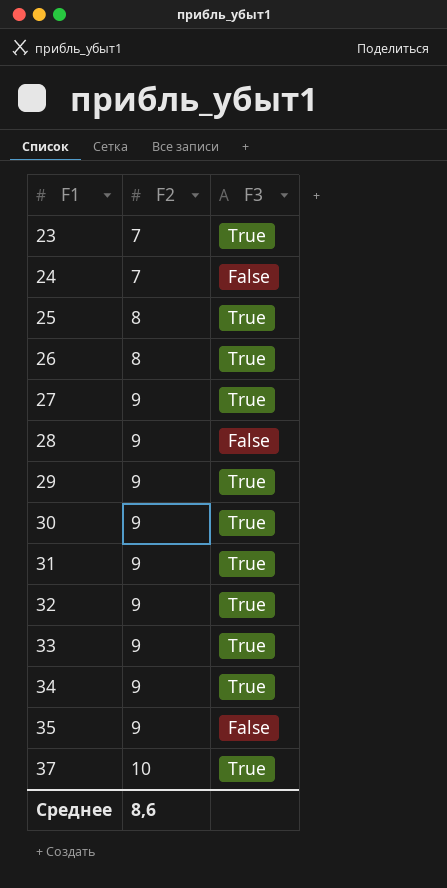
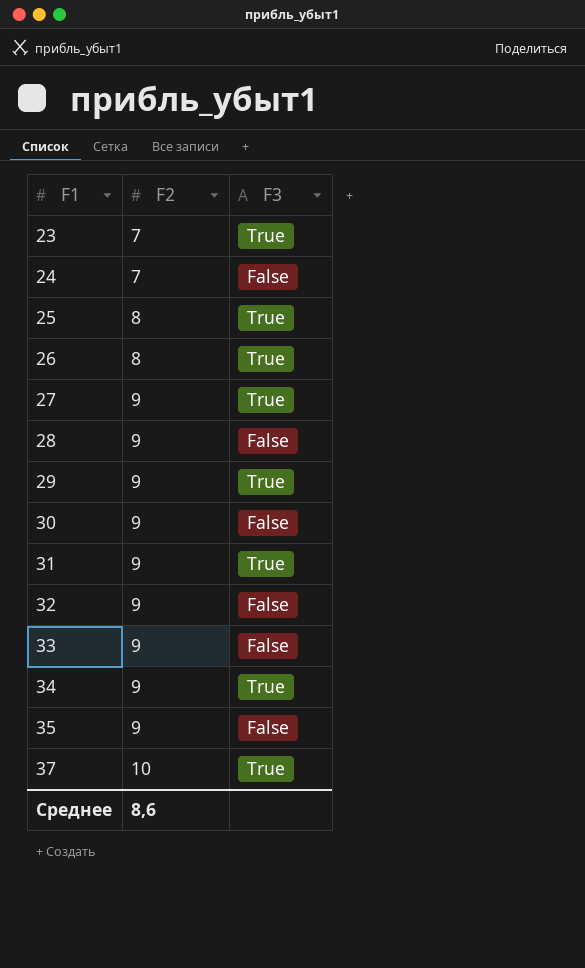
30 | F3: True -> False
32 | F3: True -> False
33 | F3: True -> False

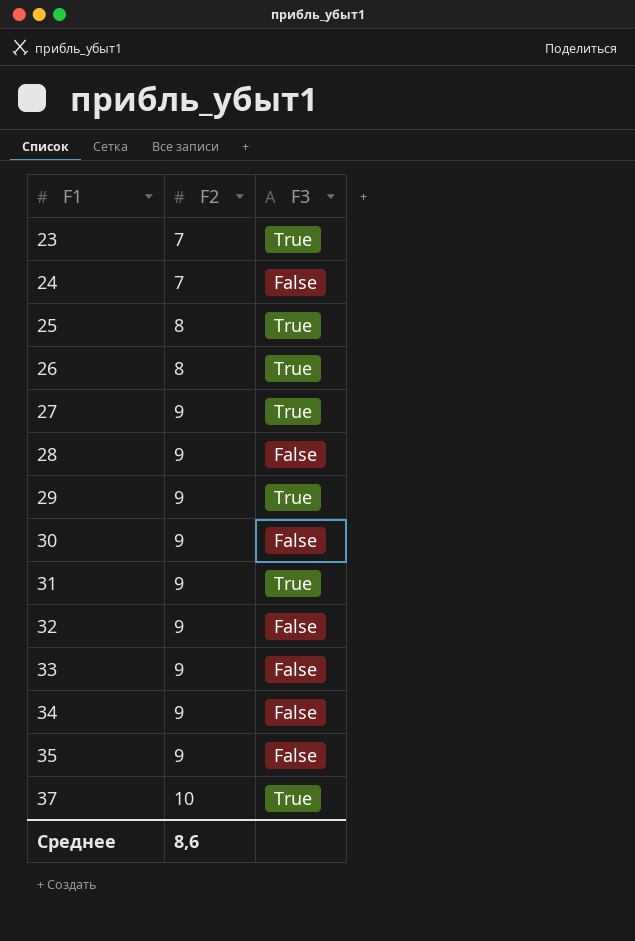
34 | F3: True -> False

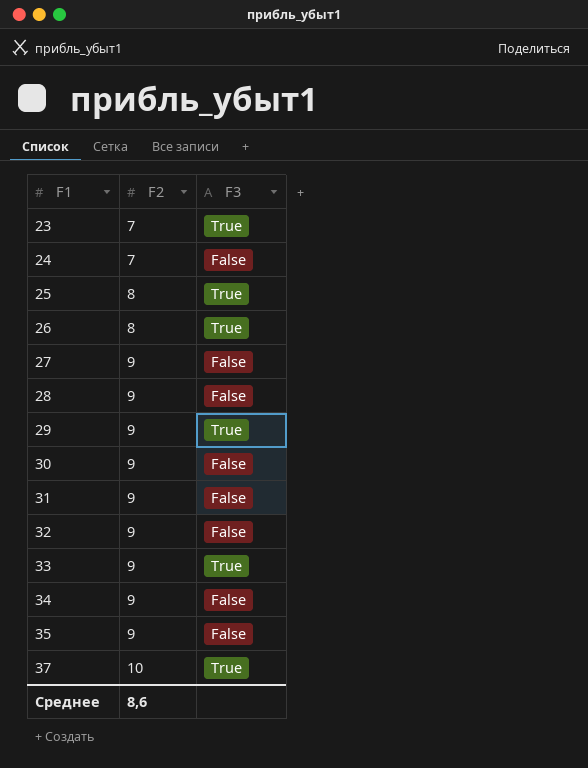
27 | F3: True -> False
31 | F3: True -> False
33 | F3: False -> True

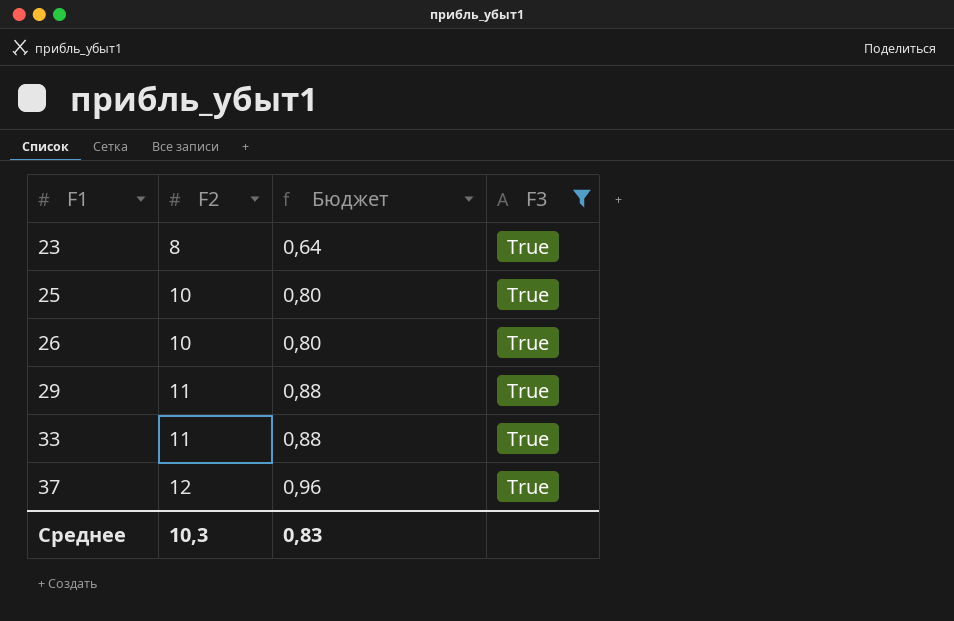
filter: none -> F3 = True
column Бюджет | formula: none -> [F2] * 0,08
23 | F2: 7 -> 8
25 | F2: 8 -> 10
26 | F2: 8 -> 10
29 | F2: 9 -> 11
33 | F2: 9 -> 11
37 | F2: 10 -> 12
Среднее | F2: 8,6 -> 10,3

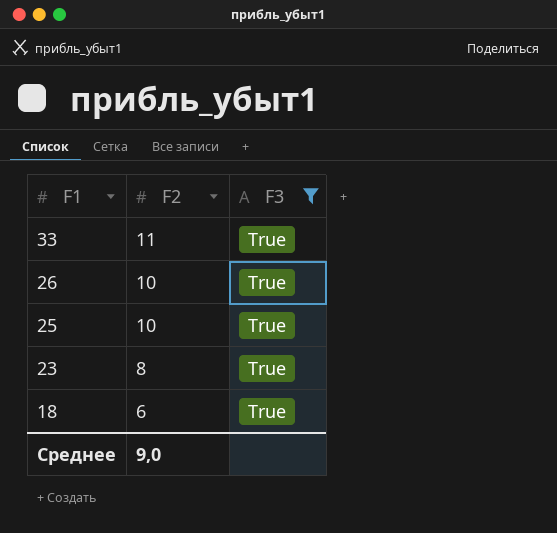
row order: F1 ascending -> F1 descending
column Бюджет | formula: [F2] * 0,08 -> none
row 29: 11 | 0,88 | True -> none
row 37: 12 | 0,96 | True -> none
row 18: none -> 6 | True
Среднее | F2: 10,3 -> 9,0

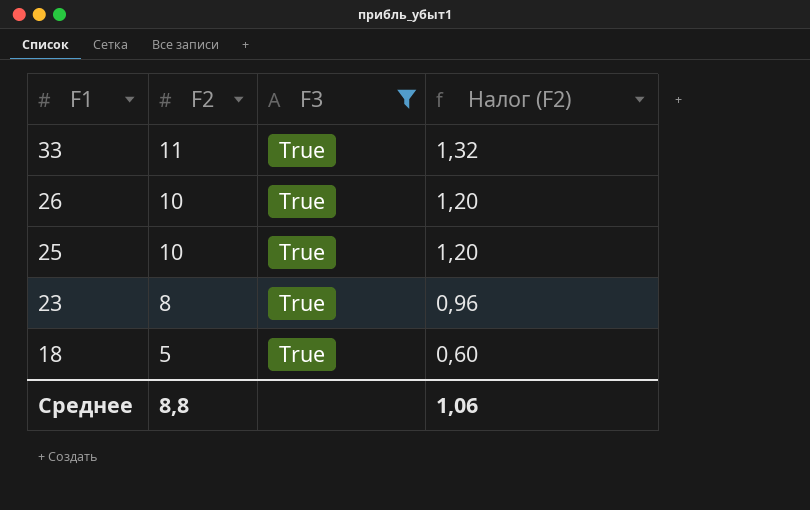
column Налог (F2) | formula: none -> [F2] * 0,12
18 | F2: 6 -> 5
Среднее | F2: 9,0 -> 8,8

